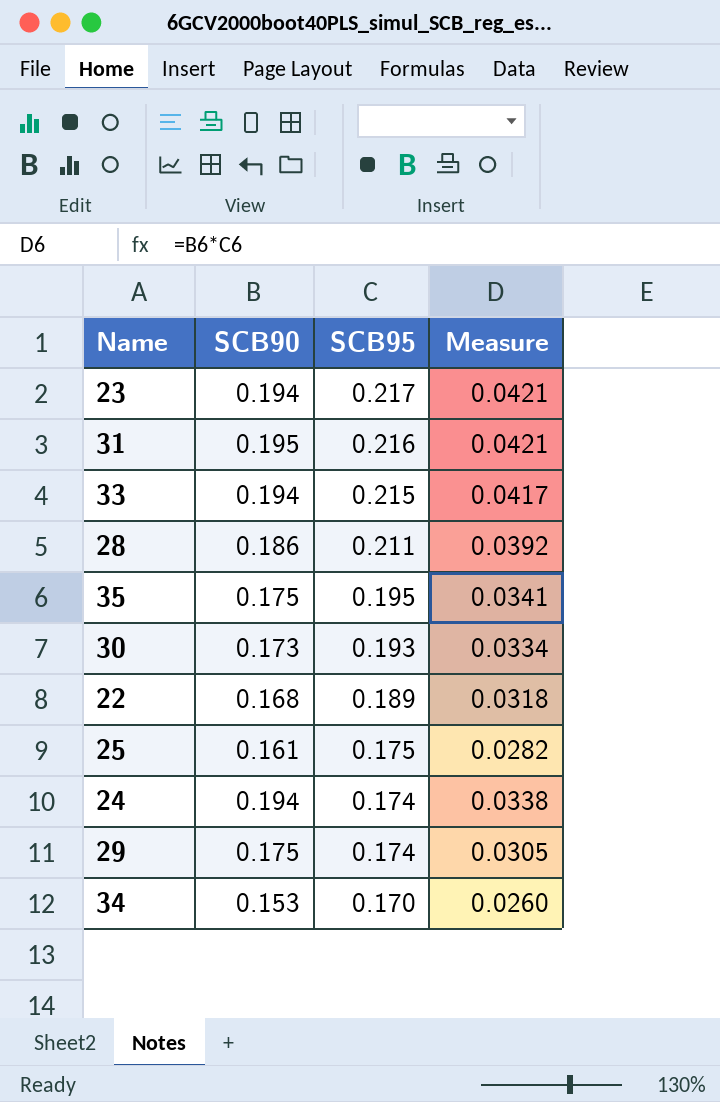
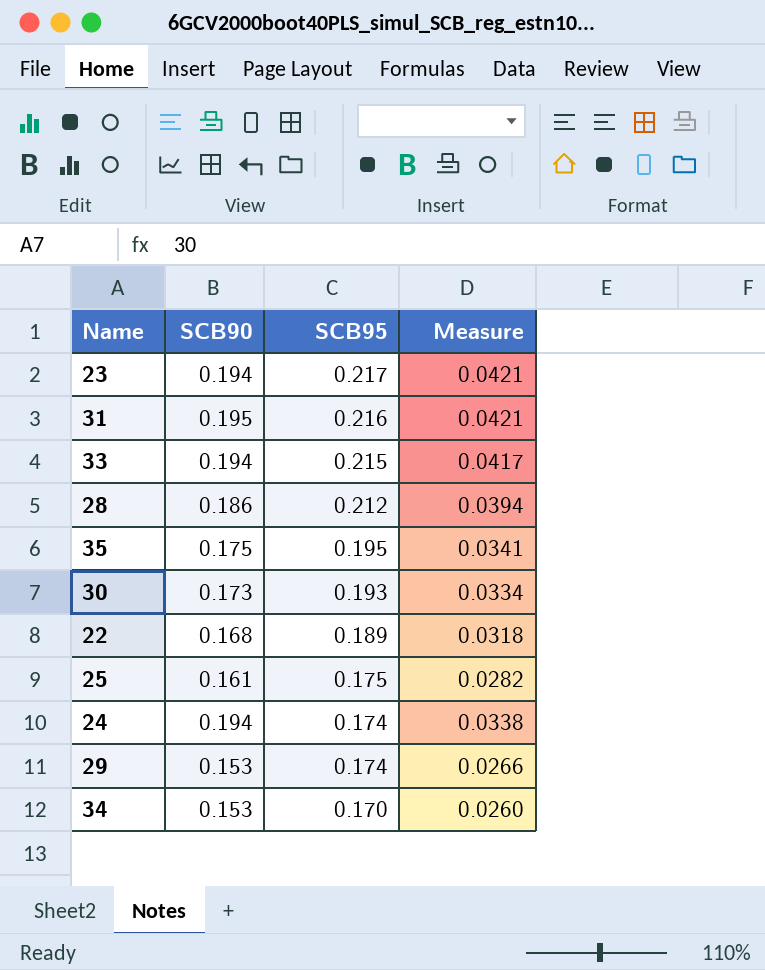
28 | SCB95: 0.211 -> 0.212
28 | Measure: 0.0392 -> 0.0394
29 | SCB90: 0.175 -> 0.153
29 | Measure: 0.0305 -> 0.0266

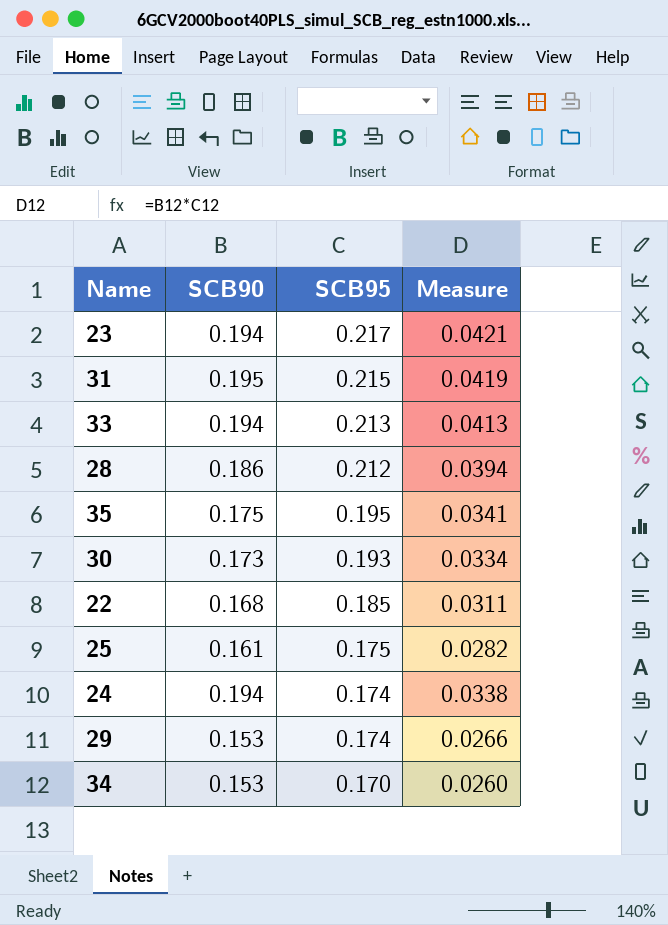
31 | SCB95: 0.216 -> 0.215
31 | Measure: 0.0421 -> 0.0419
33 | SCB95: 0.215 -> 0.213
33 | Measure: 0.0417 -> 0.0413
22 | SCB95: 0.189 -> 0.185
22 | Measure: 0.0318 -> 0.0311

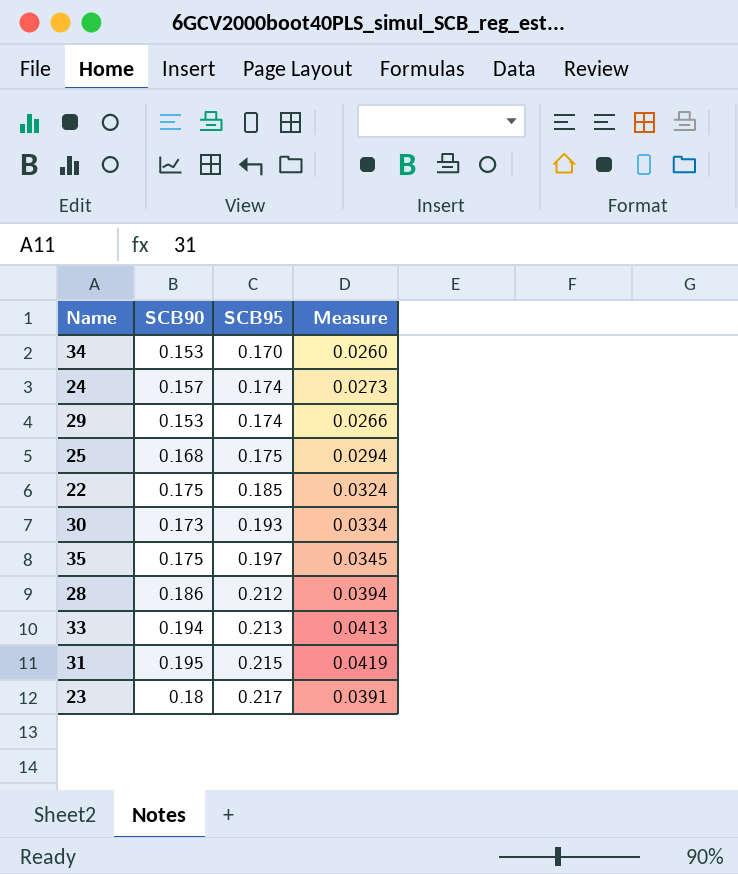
row order: SCB95 descending -> SCB95 ascending
24 | SCB90: 0.194 -> 0.157
24 | Measure: 0.0338 -> 0.0273
25 | SCB90: 0.161 -> 0.168
25 | Measure: 0.0282 -> 0.0294
22 | SCB90: 0.168 -> 0.175
22 | Measure: 0.0311 -> 0.0324
35 | SCB95: 0.195 -> 0.197
35 | Measure: 0.0341 -> 0.0345
23 | SCB90: 0.194 -> 0.18
23 | Measure: 0.0421 -> 0.0391

